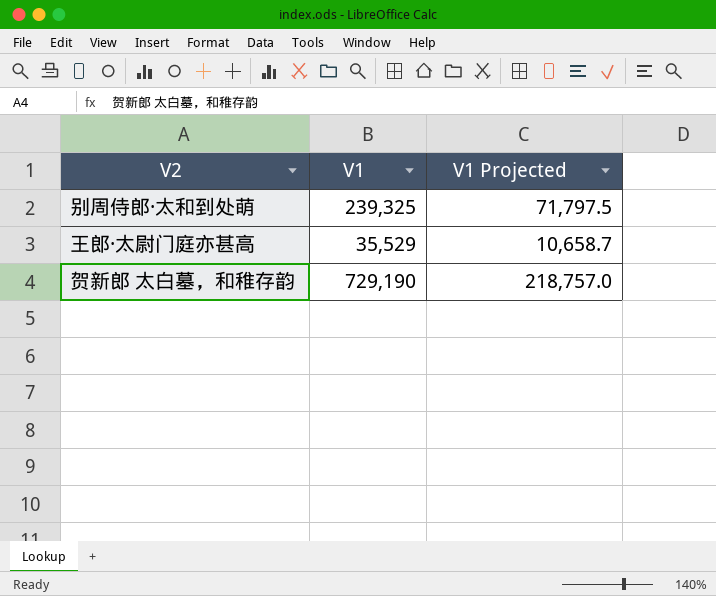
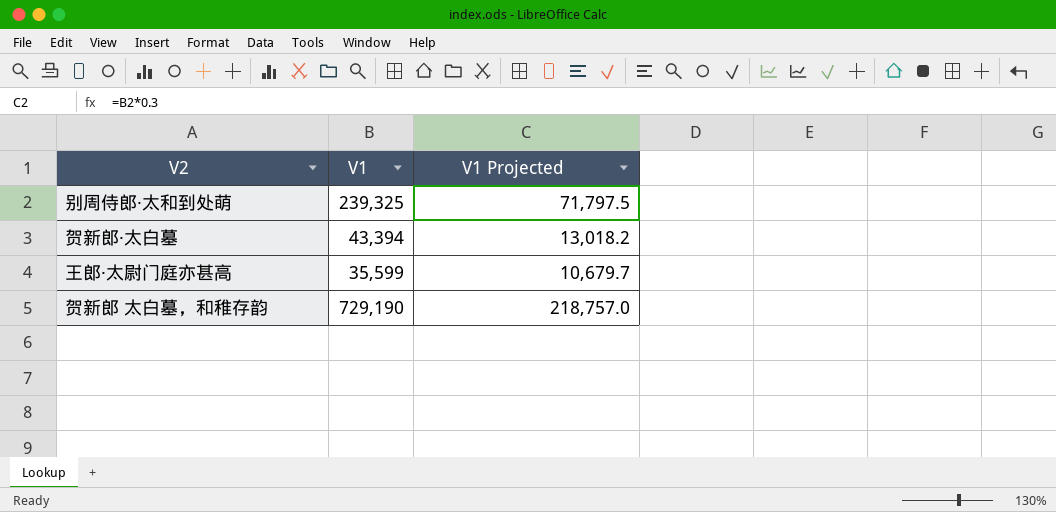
row 贺新郎·太白墓: none -> 43,394 | 13,018.2
王郎·太尉门庭亦甚高 | V1: 35,529 -> 35,599
王郎·太尉门庭亦甚高 | V1 Projected: 10,658.7 -> 10,679.7

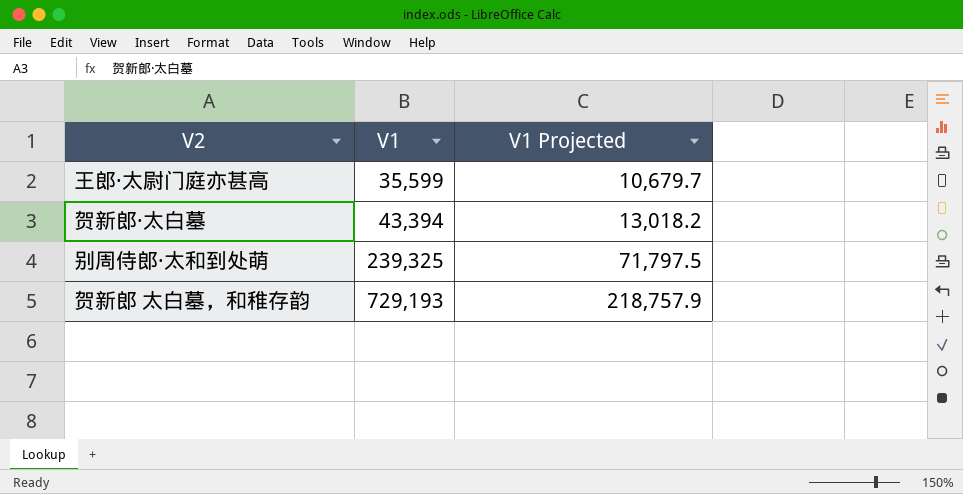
row order: none -> V1 ascending
贺新郎 太白墓，和稚存韵 | V1: 729,190 -> 729,193
贺新郎 太白墓，和稚存韵 | V1 Projected: 218,757.0 -> 218,757.9

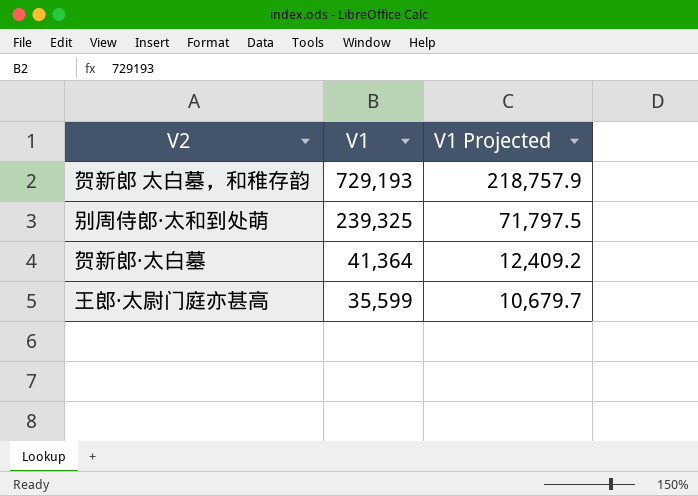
row order: V1 ascending -> V1 descending
贺新郎·太白墓 | V1: 43,394 -> 41,364
贺新郎·太白墓 | V1 Projected: 13,018.2 -> 12,409.2

